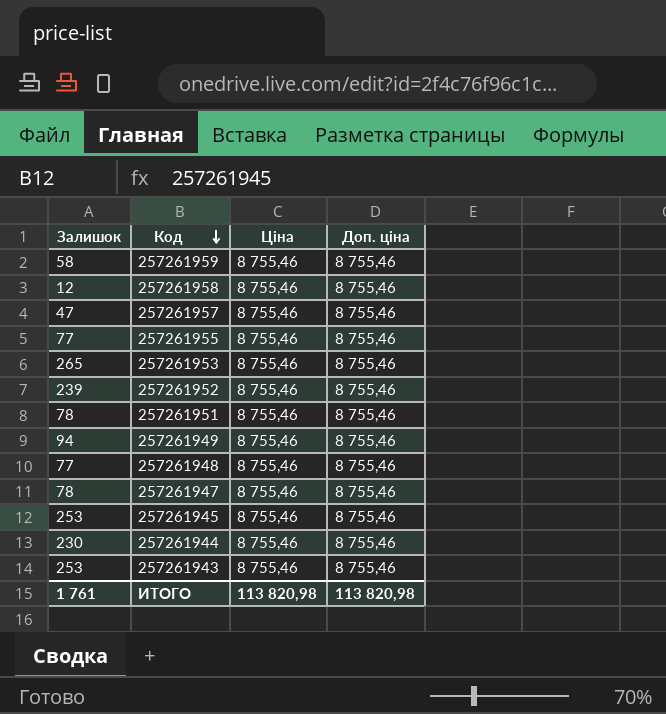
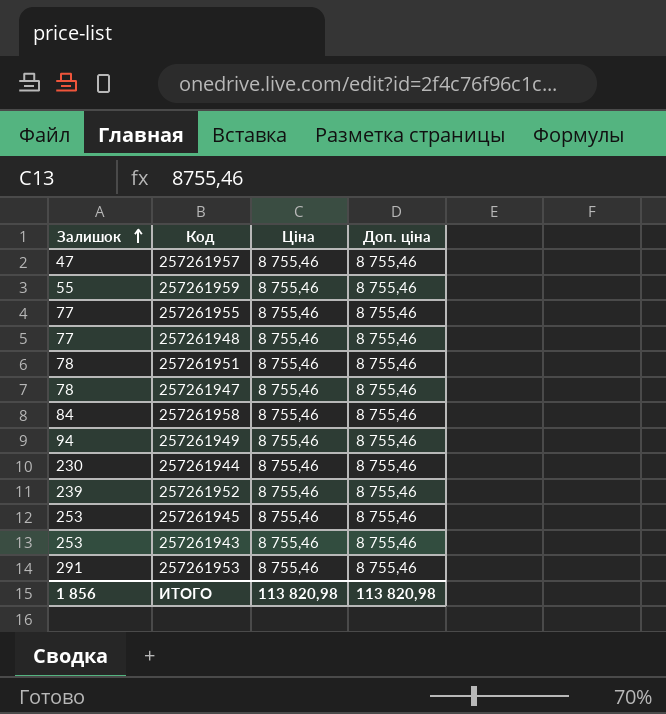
row order: Код descending -> Залишок ascending
257261959 | Залишок: 58 -> 55
257261958 | Залишок: 12 -> 84
257261953 | Залишок: 265 -> 291
ИТОГО | Залишок: 1 761 -> 1 856

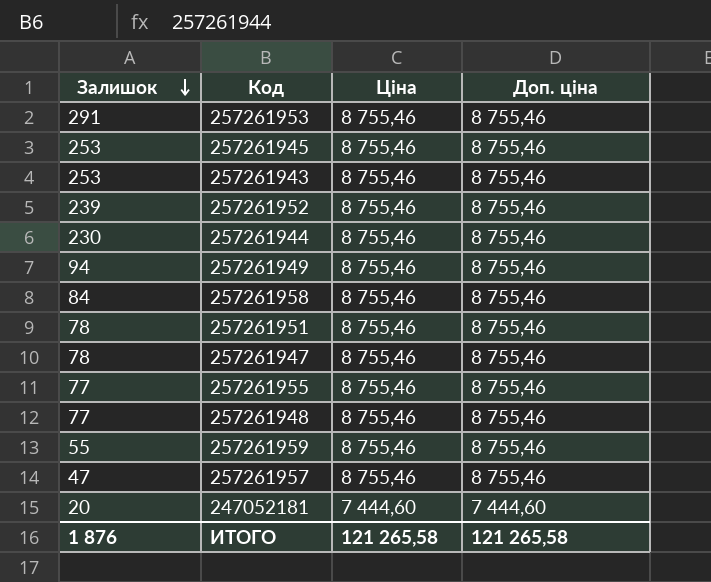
row order: Залишок ascending -> Залишок descending
row 247052181: none -> 20 | 7 444,60 | 7 444,60
ИТОГО | Залишок: 1 856 -> 1 876
ИТОГО | Ціна: 113 820,98 -> 121 265,58
ИТОГО | Доп. ціна: 113 820,98 -> 121 265,58

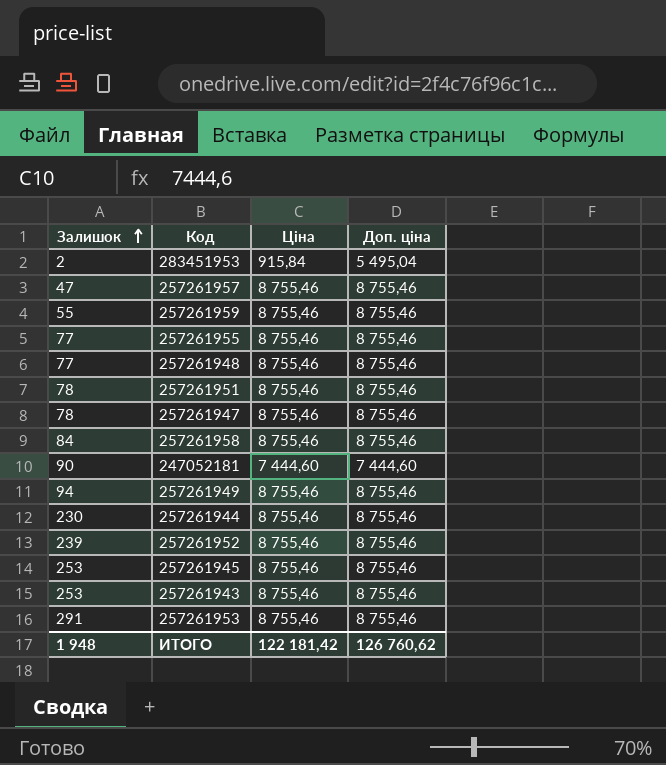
row order: Залишок descending -> Залишок ascending
row 283451953: none -> 2 | 915,84 | 5 495,04
247052181 | Залишок: 20 -> 90
ИТОГО | Залишок: 1 876 -> 1 948
ИТОГО | Ціна: 121 265,58 -> 122 181,42
ИТОГО | Доп. ціна: 121 265,58 -> 126 760,62

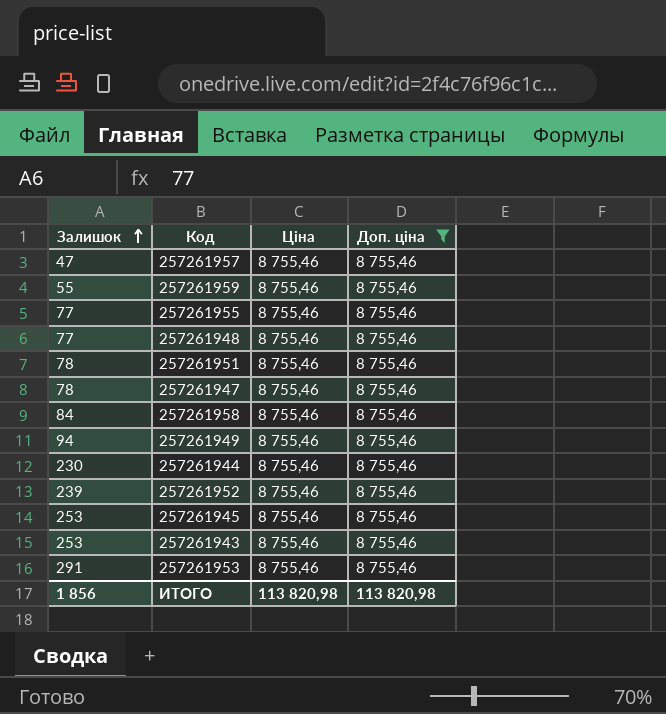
filter: none -> Доп. ціна = 8 755,46
ИТОГО | Залишок: 1 948 -> 1 856
ИТОГО | Ціна: 122 181,42 -> 113 820,98
ИТОГО | Доп. ціна: 126 760,62 -> 113 820,98

